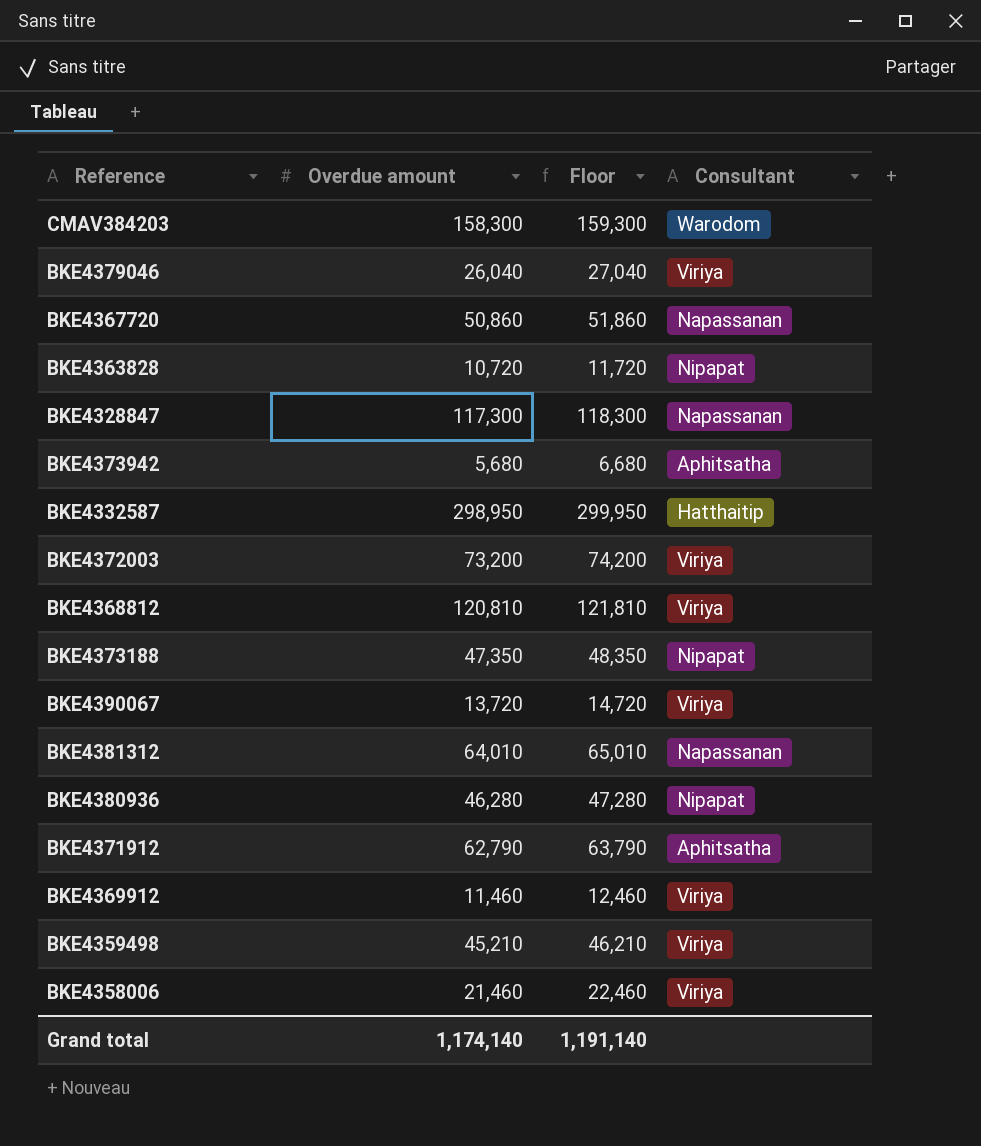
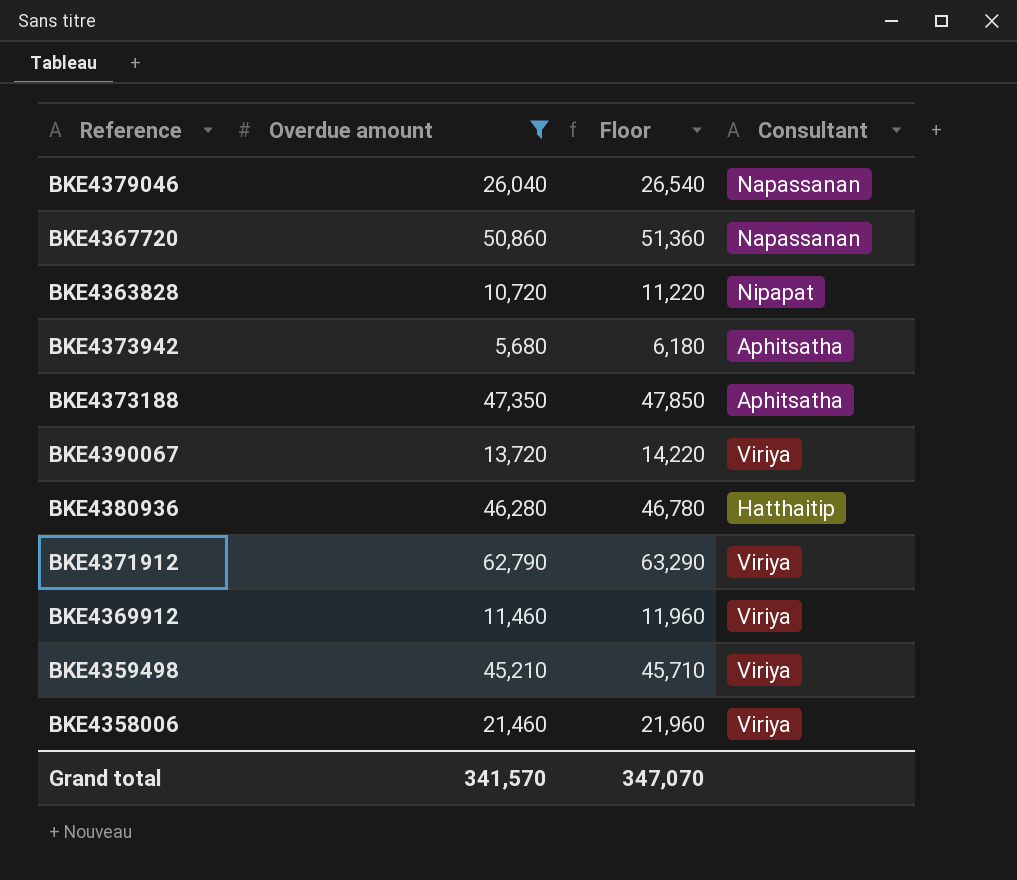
filter: none -> Overdue amount <= 62,790
column Floor | formula: [Overdue amount] + 1000 -> [Overdue amount] + 500
BKE4379046 | Consultant: Viriya -> Napassanan
BKE4373188 | Consultant: Nipapat -> Aphitsatha
BKE4380936 | Consultant: Nipapat -> Hatthaitip
BKE4371912 | Consultant: Aphitsatha -> Viriya
Grand total | Overdue amount: 1,174,140 -> 341,570
Grand total | Floor: 1,191,140 -> 347,070

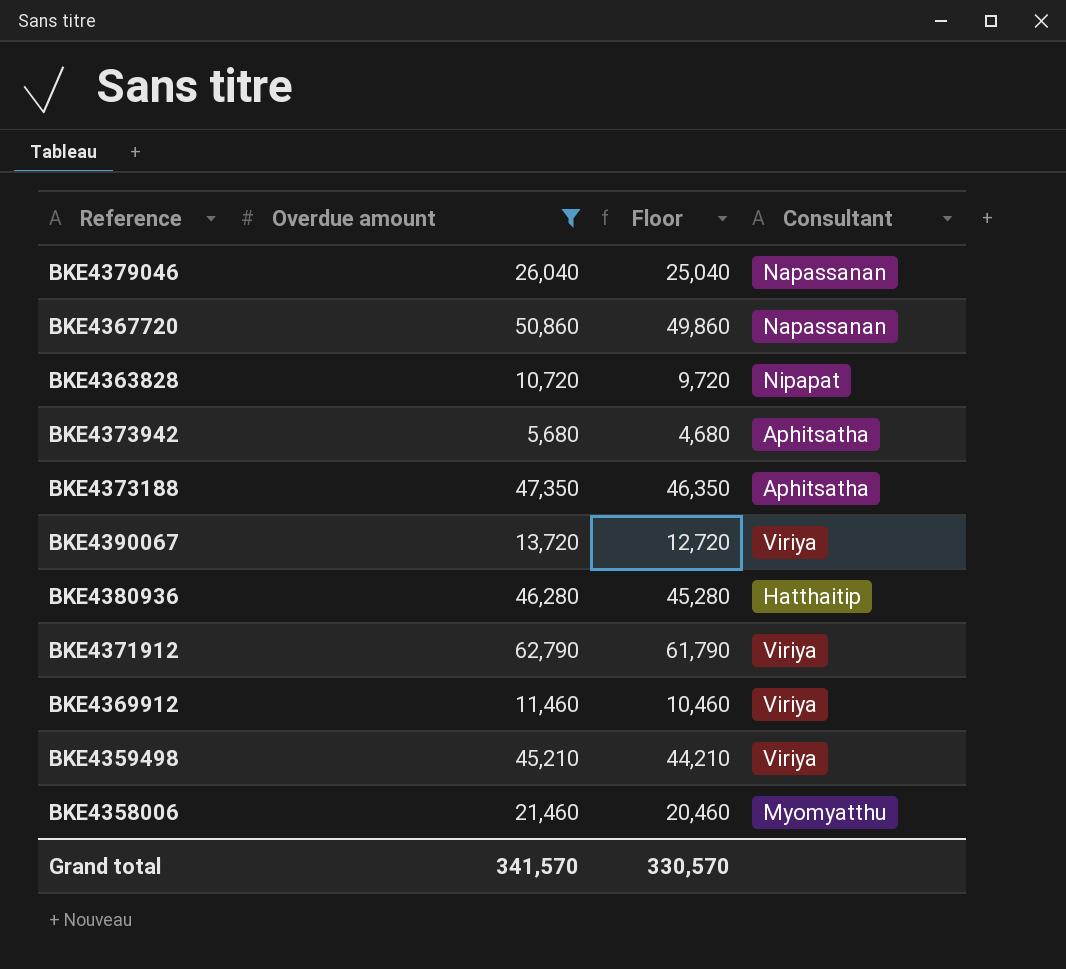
column Floor | formula: [Overdue amount] + 500 -> [Overdue amount] - 1000
BKE4358006 | Consultant: Viriya -> Myomyatthu
Grand total | Floor: 347,070 -> 330,570

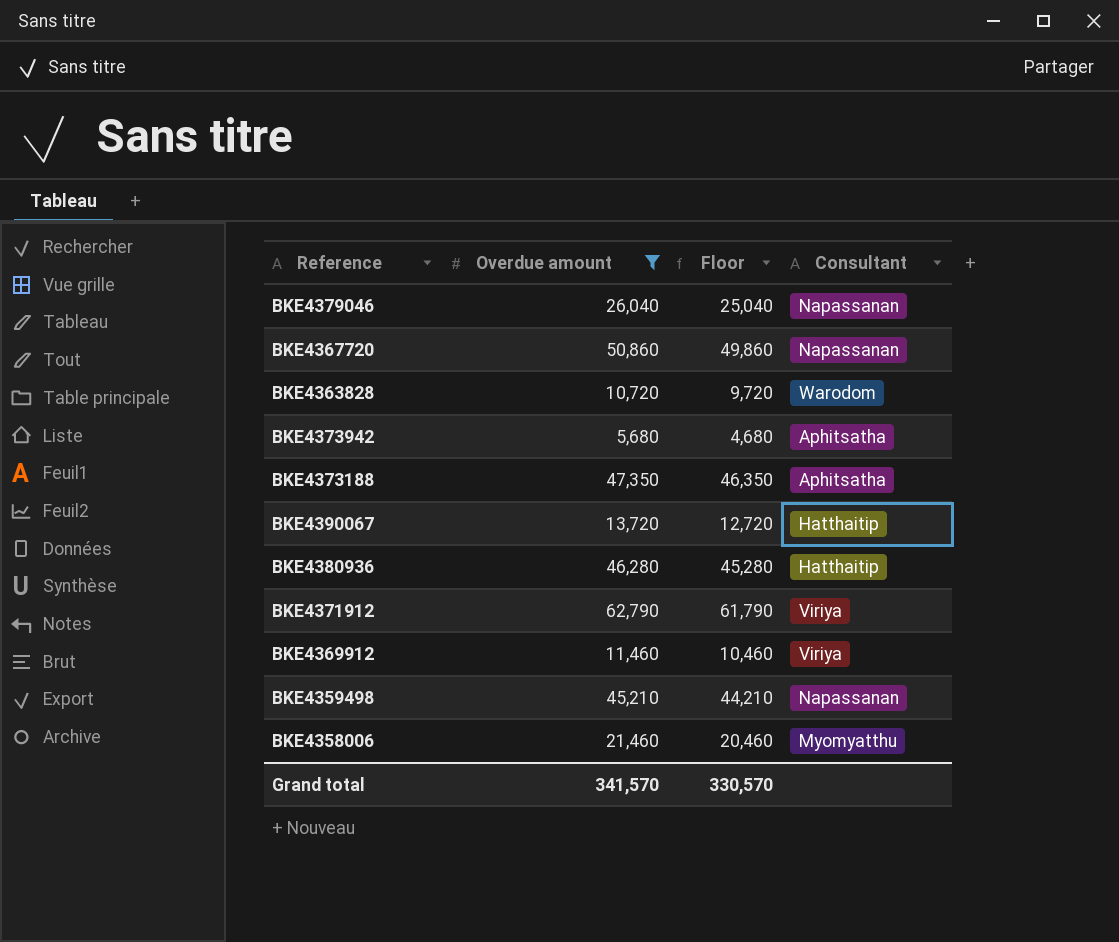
BKE4363828 | Consultant: Nipapat -> Warodom
BKE4390067 | Consultant: Viriya -> Hatthaitip
BKE4359498 | Consultant: Viriya -> Napassanan

